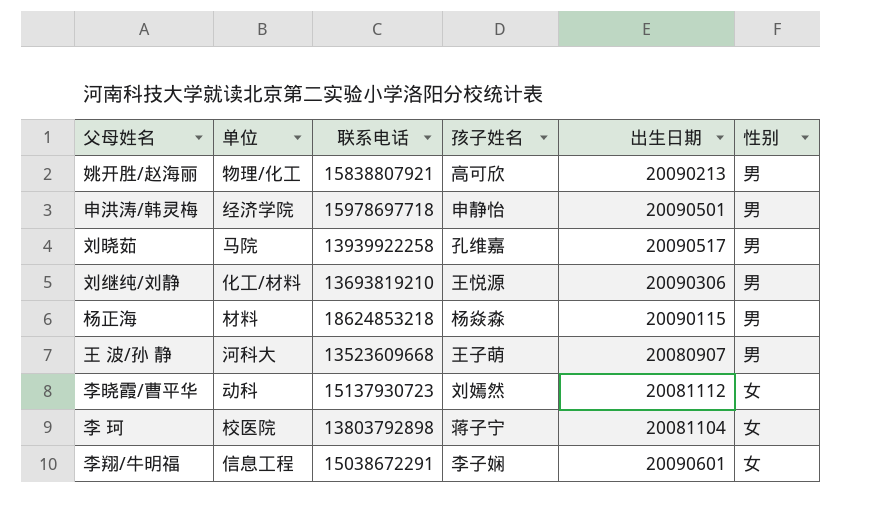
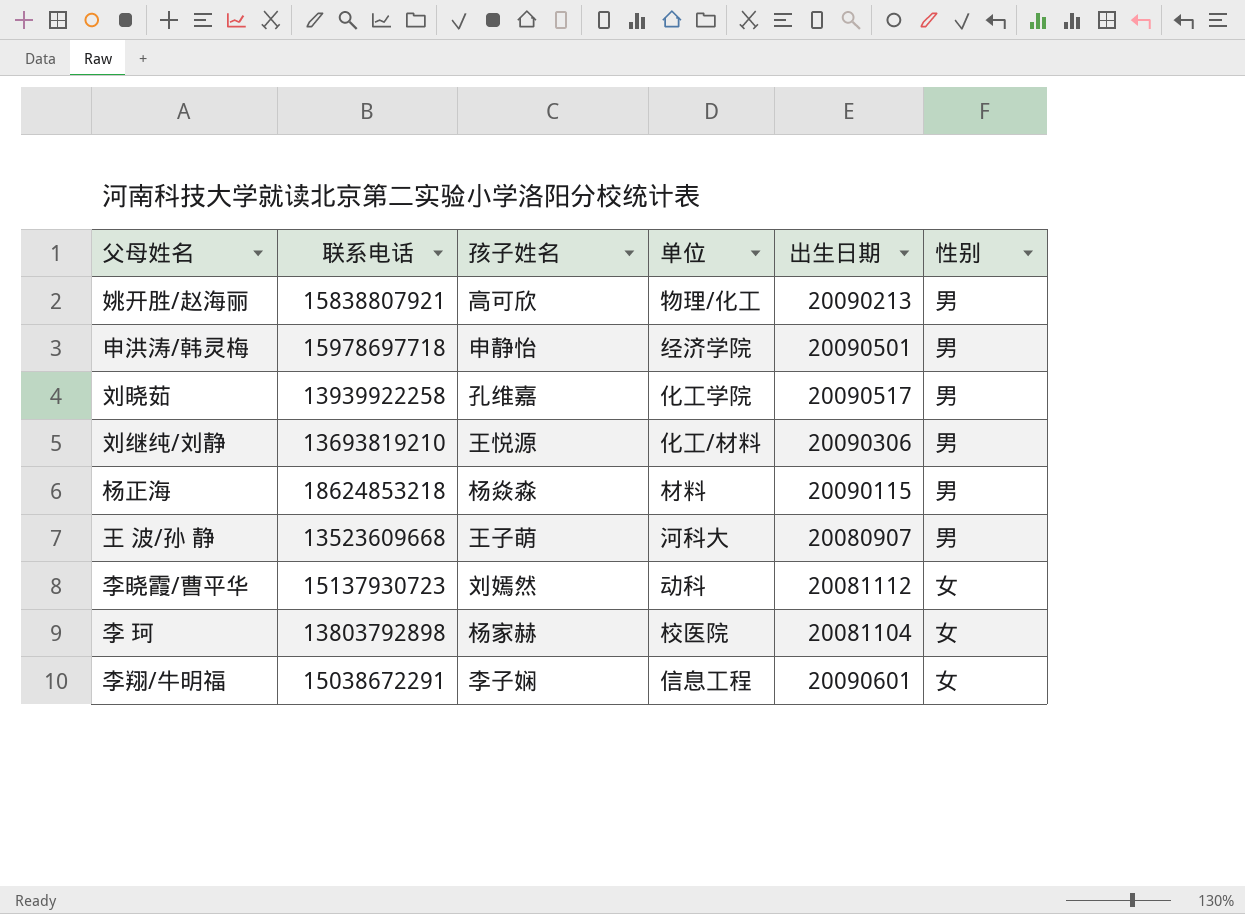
column 单位 | position: 2 -> 4
刘晓茹 | 单位: 马院 -> 化工学院
李 珂 | 孩子姓名: 蒋子宁 -> 杨家赫

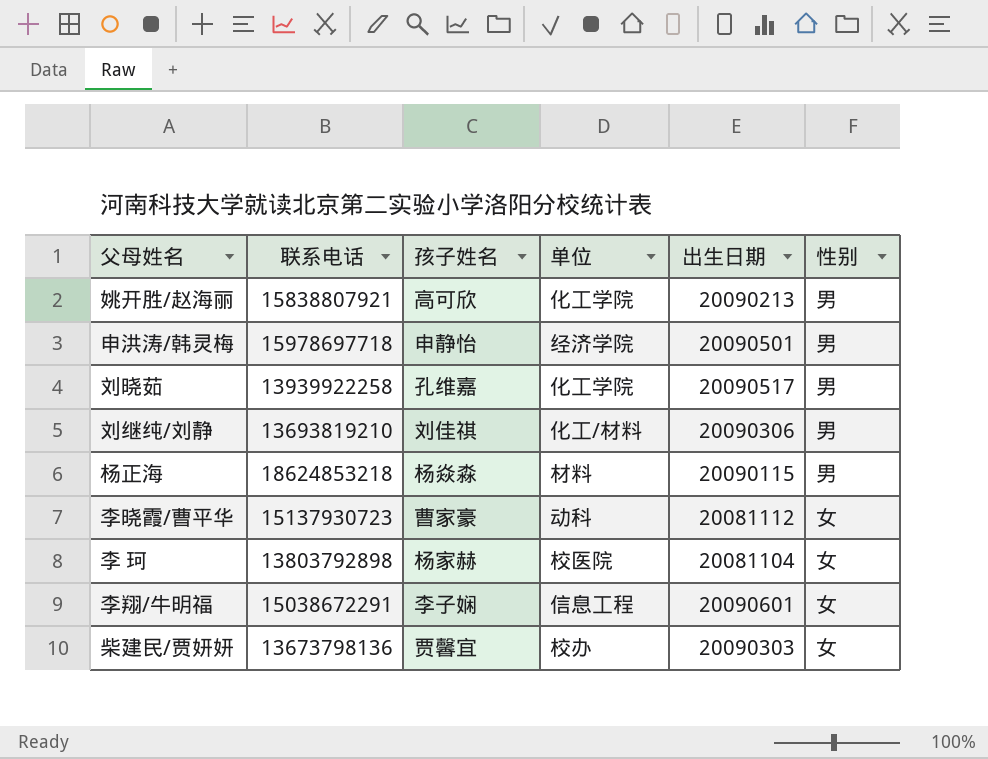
row 王 波/孙 静: 13523609668 | 王子萌 | 河科大 | 20080907 | 男 -> none
姚开胜/赵海丽 | 单位: 物理/化工 -> 化工学院
刘继纯/刘静 | 孩子姓名: 王悦源 -> 刘佳祺
李晓霞/曹平华 | 孩子姓名: 刘嫣然 -> 曹家豪
row 柴建民/贾妍妍: none -> 13673798136 | 贾馨宜 | 校办 | 20090303 | 女

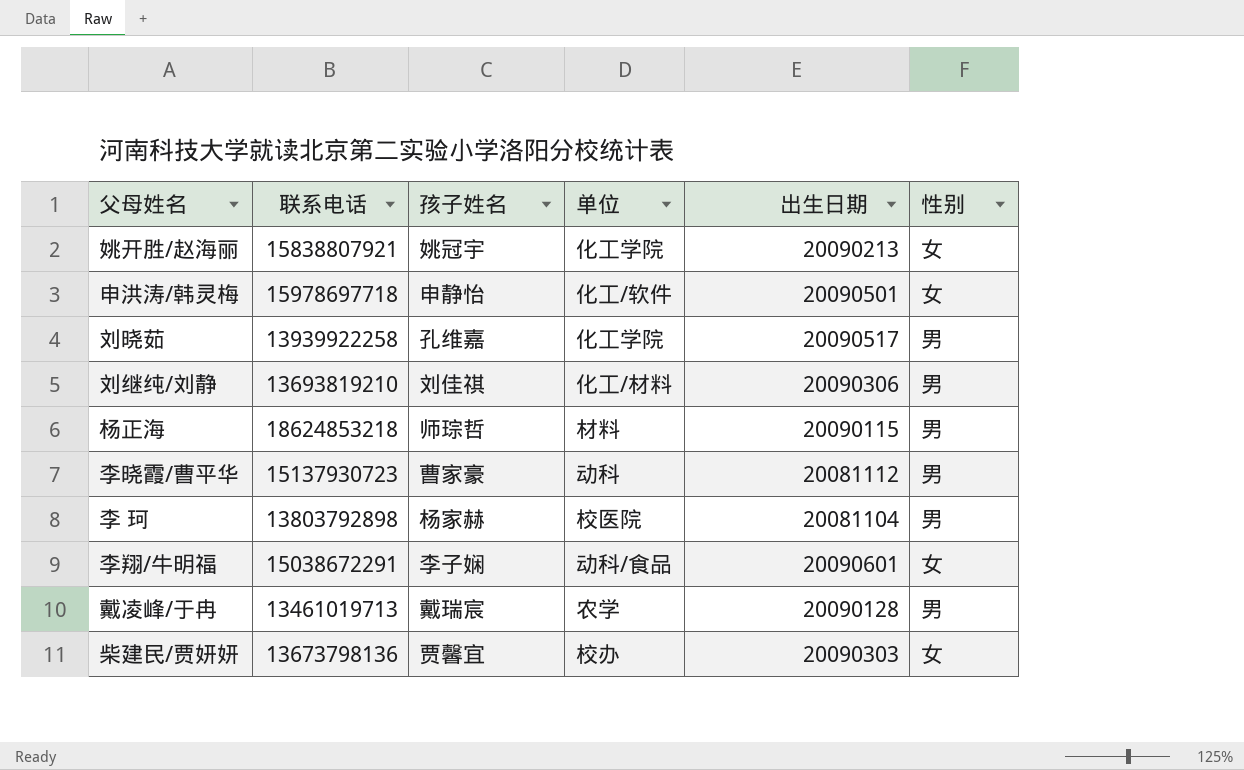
姚开胜/赵海丽 | 孩子姓名: 高可欣 -> 姚冠宇
姚开胜/赵海丽 | 性别: 男 -> 女
申洪涛/韩灵梅 | 单位: 经济学院 -> 化工/软件
申洪涛/韩灵梅 | 性别: 男 -> 女
杨正海 | 孩子姓名: 杨焱淼 -> 师琮哲
李晓霞/曹平华 | 性别: 女 -> 男
李 珂 | 性别: 女 -> 男
李翔/牛明福 | 单位: 信息工程 -> 动科/食品
row 戴凌峰/于冉: none -> 13461019713 | 戴瑞宸 | 农学 | 20090128 | 男

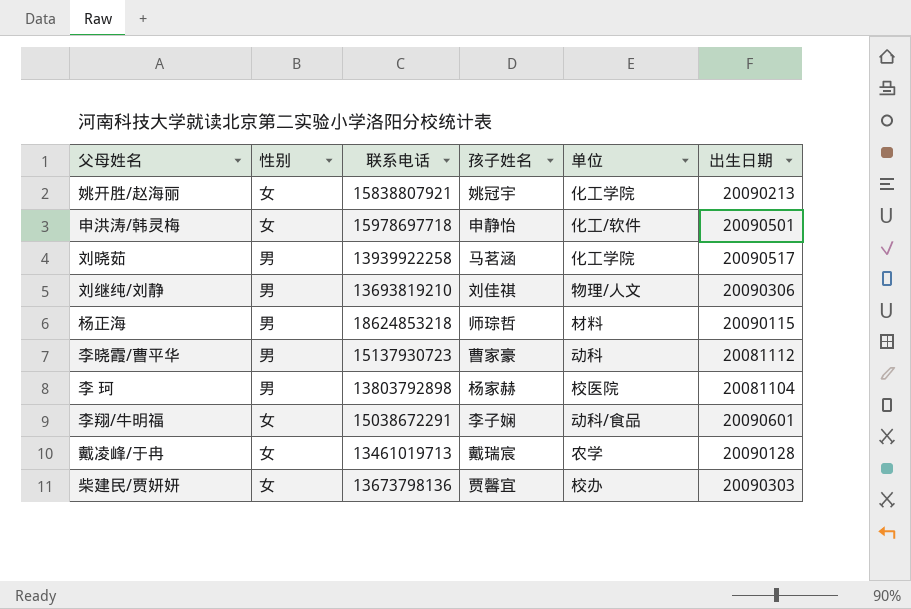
column 性别 | position: 6 -> 2
刘晓茹 | 孩子姓名: 孔维嘉 -> 马茗涵
刘继纯/刘静 | 单位: 化工/材料 -> 物理/人文
戴凌峰/于冉 | 性别: 男 -> 女

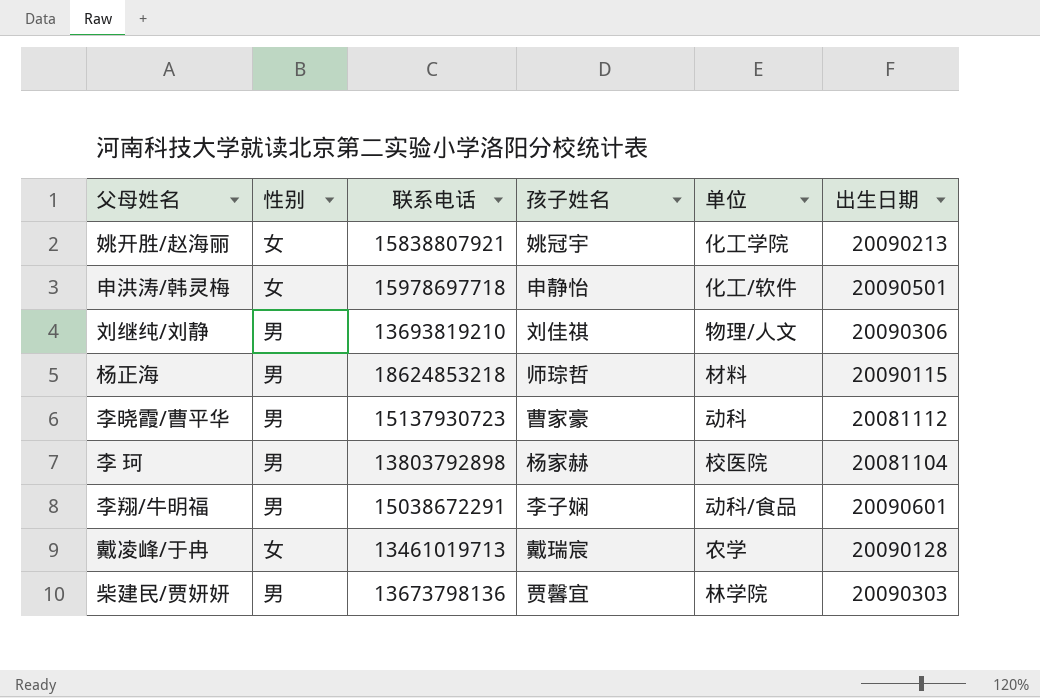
row 刘晓茹: 男 | 13939922258 | 马茗涵 | 化工学院 | 20090517 -> none
李翔/牛明福 | 性别: 女 -> 男
柴建民/贾妍妍 | 性别: 女 -> 男
柴建民/贾妍妍 | 单位: 校办 -> 林学院

